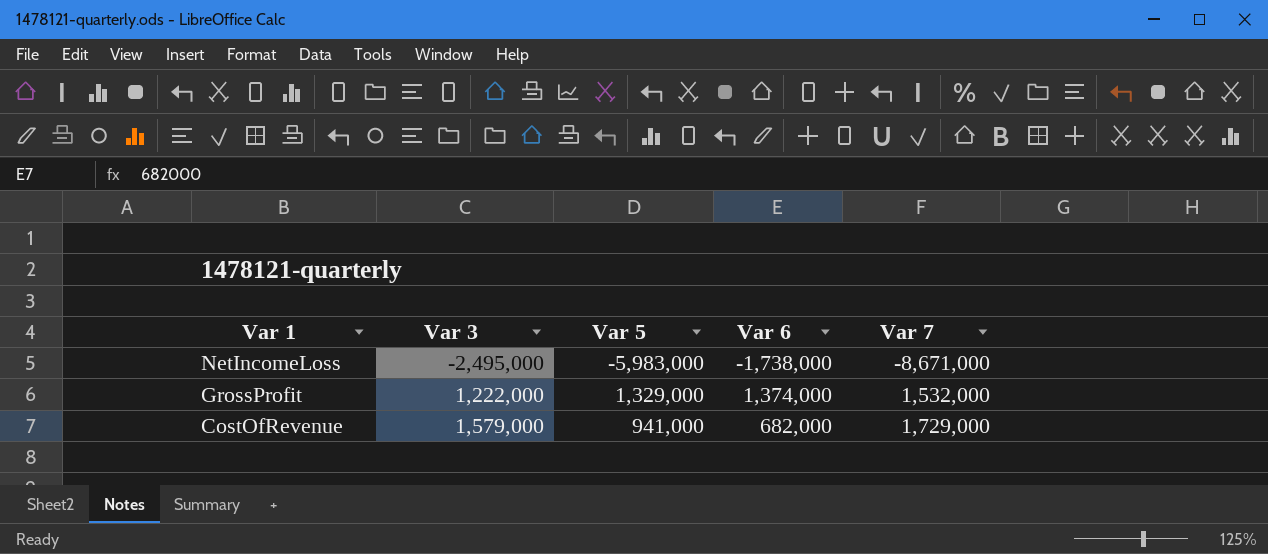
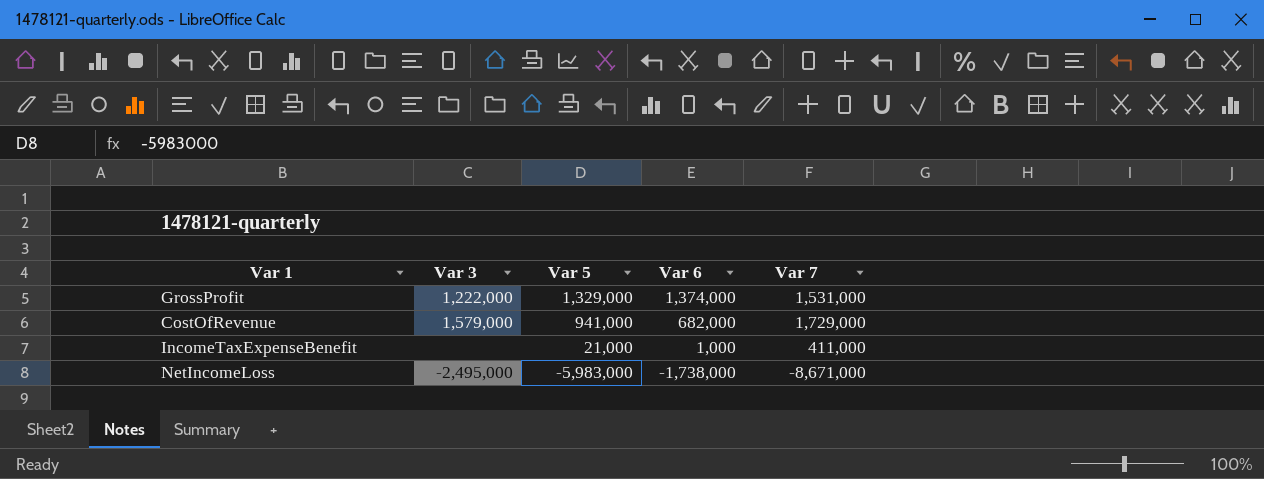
row order: Var 1 descending -> Var 5 descending
GrossProfit | Var 7: 1,532,000 -> 1,531,000
row IncomeTaxExpenseBenefit: none -> none | 21,000 | 1,000 | 411,000

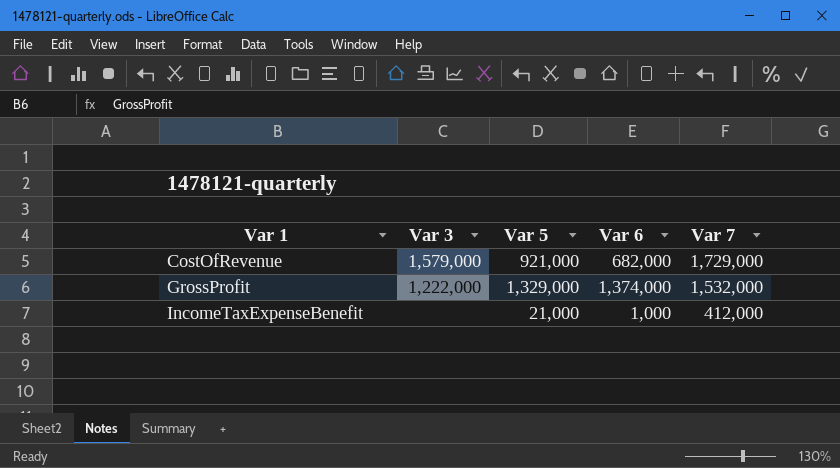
row order: Var 5 descending -> Var 1 ascending
row NetIncomeLoss: -2,495,000 | -5,983,000 | -1,738,000 | -8,671,000 -> none
CostOfRevenue | Var 5: 941,000 -> 921,000
GrossProfit | Var 7: 1,531,000 -> 1,532,000
IncomeTaxExpenseBenefit | Var 7: 411,000 -> 412,000

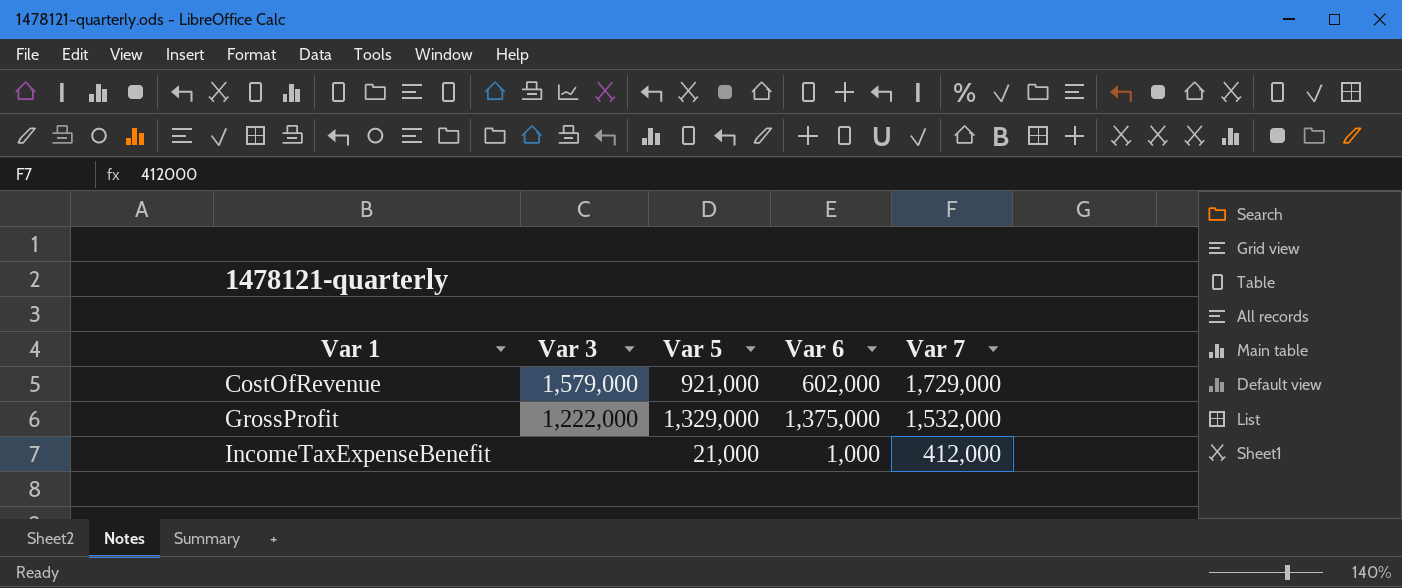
CostOfRevenue | Var 6: 682,000 -> 602,000
GrossProfit | Var 6: 1,374,000 -> 1,375,000

